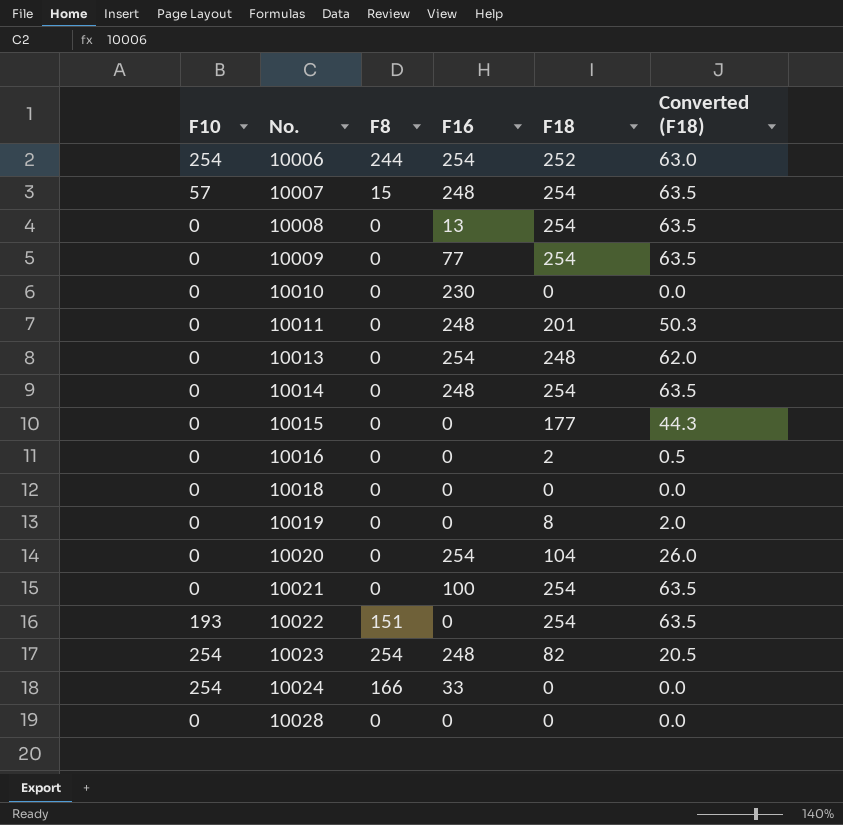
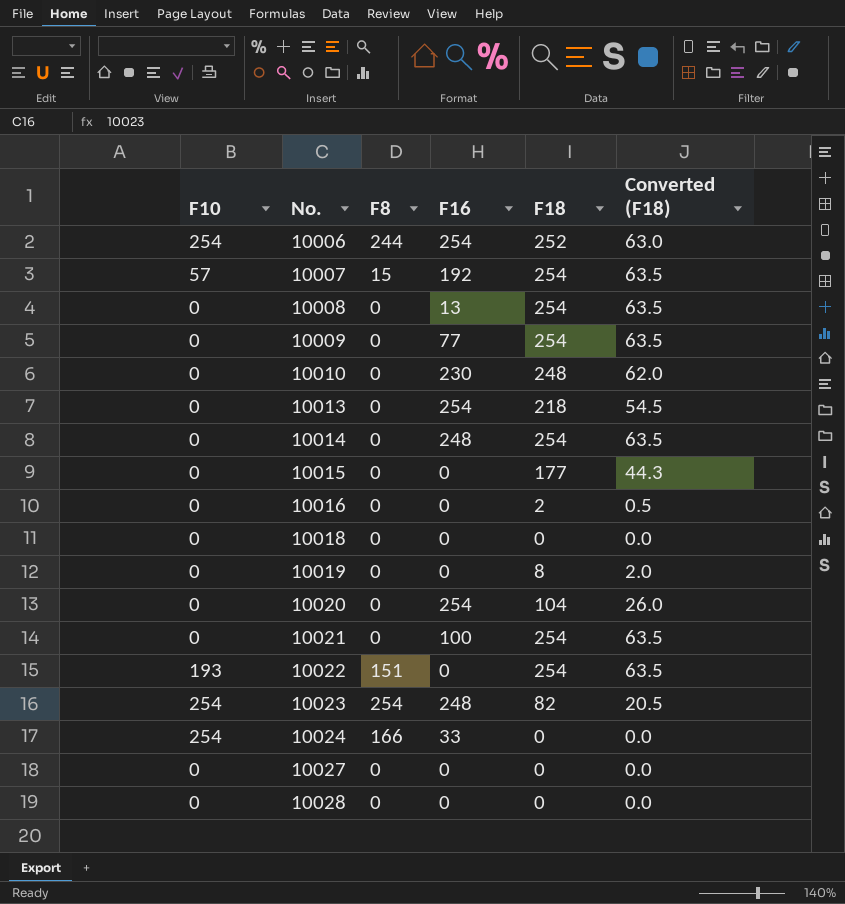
row 10011: 0 | 0 | 248 | 201 | 50.3 -> none
10007 | F16: 248 -> 192
10010 | F18: 0 -> 248
10010 | Converted (F18): 0.0 -> 62.0
10013 | F18: 248 -> 218
10013 | Converted (F18): 62.0 -> 54.5
row 10027: none -> 0 | 0 | 0 | 0 | 0.0

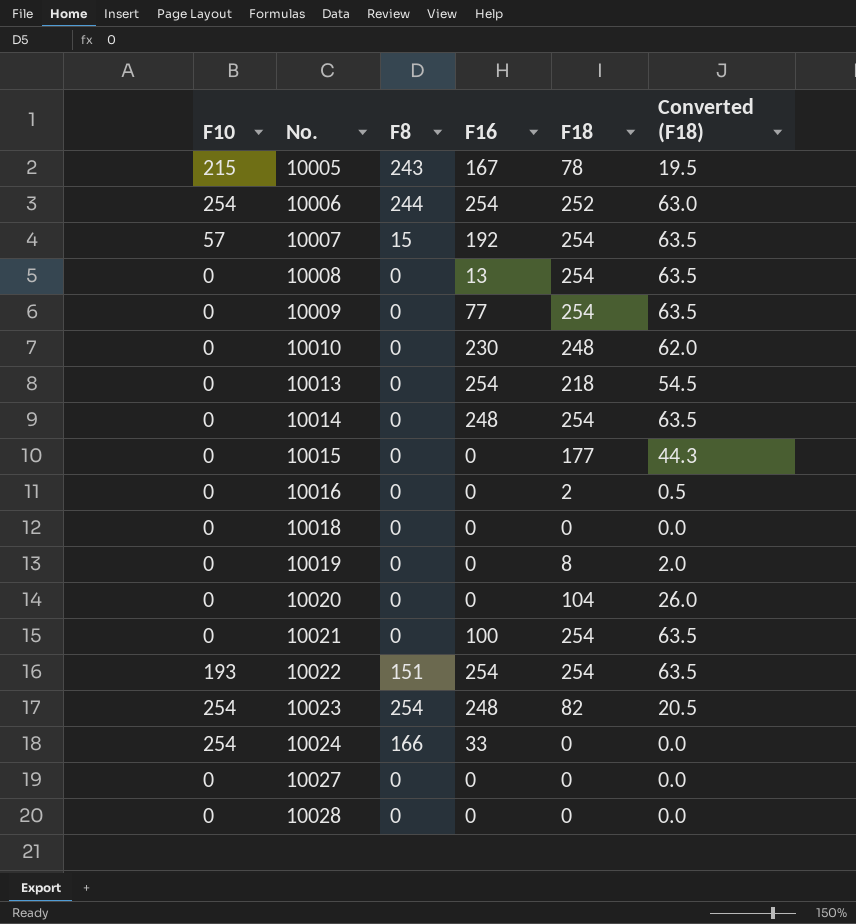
row 10005: none -> 215 | 243 | 167 | 78 | 19.5
10020 | F16: 254 -> 0
10022 | F16: 0 -> 254

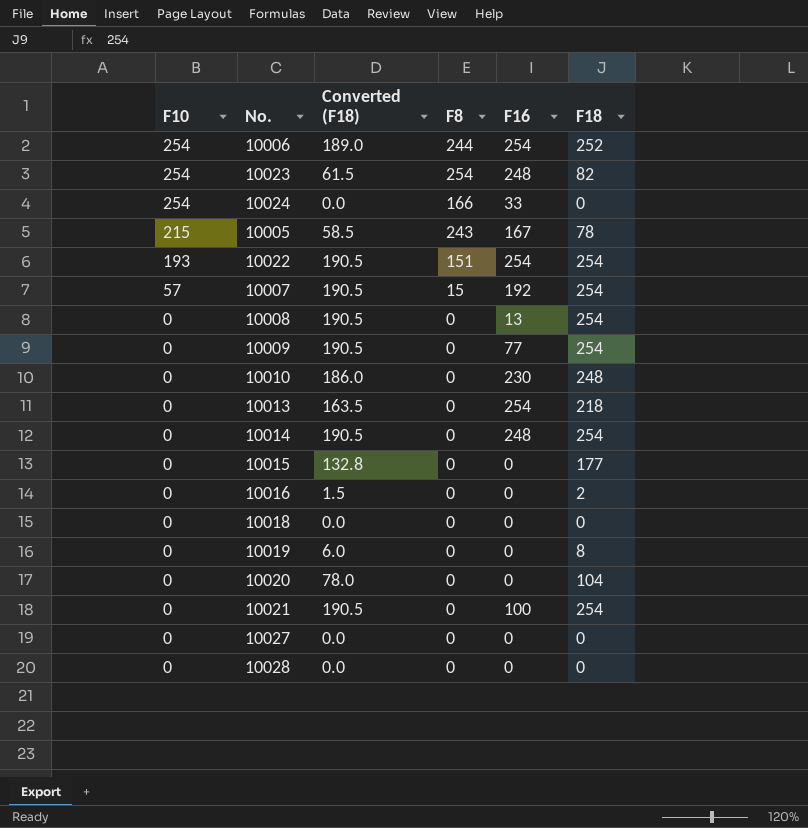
row order: No. ascending -> F10 descending
column Converted (F18) | formula: [F18] * 0.25 -> [F18] * 0.75
column Converted (F18) | position: 6 -> 3

